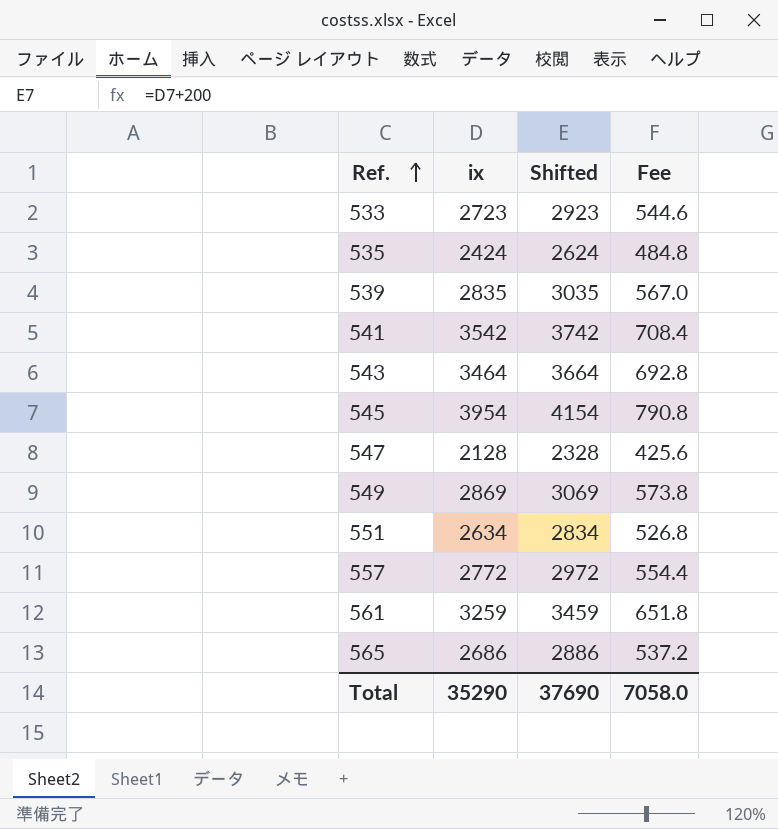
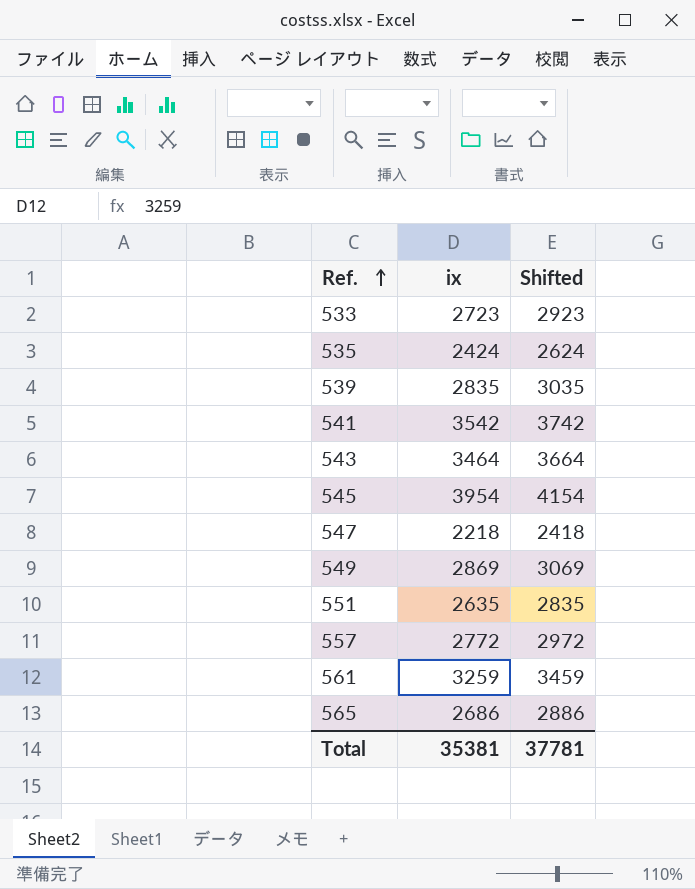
column Fee | formula: [ix] * 0.2 -> none
547 | ix: 2128 -> 2218
547 | Shifted: 2328 -> 2418
551 | ix: 2634 -> 2635
551 | Shifted: 2834 -> 2835
Total | ix: 35290 -> 35381
Total | Shifted: 37690 -> 37781

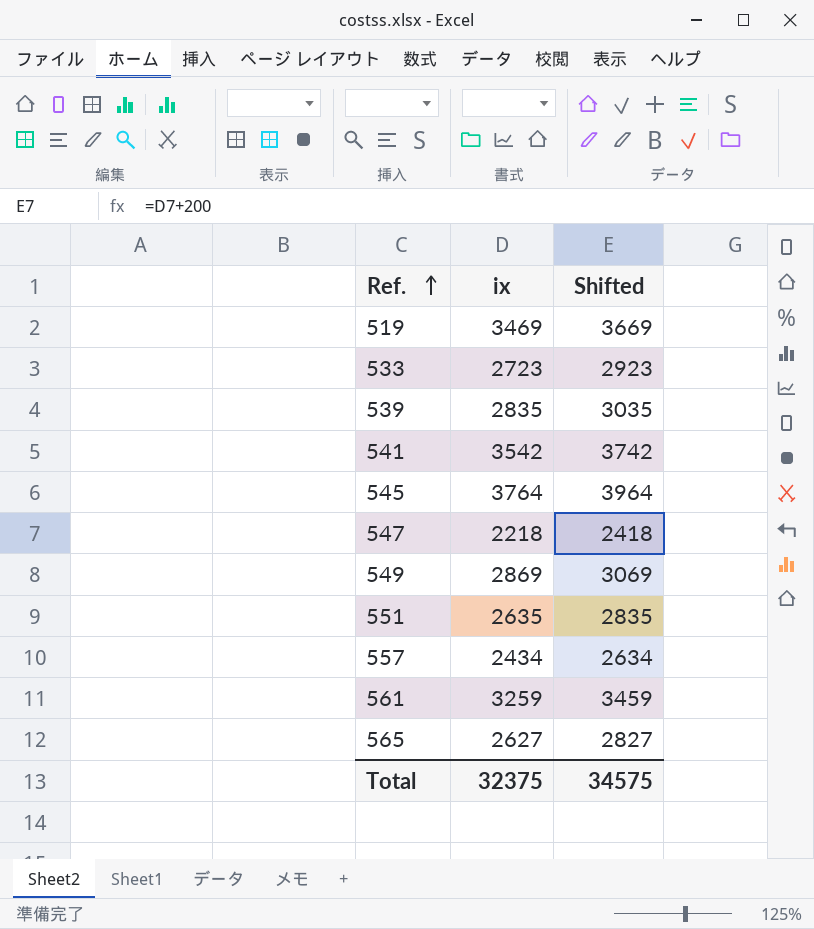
row 535: 2424 | 2624 -> none
row 543: 3464 | 3664 -> none
row 519: none -> 3469 | 3669
545 | ix: 3954 -> 3764
545 | Shifted: 4154 -> 3964
557 | ix: 2772 -> 2434
557 | Shifted: 2972 -> 2634
565 | ix: 2686 -> 2627
565 | Shifted: 2886 -> 2827
Total | ix: 35381 -> 32375
Total | Shifted: 37781 -> 34575

